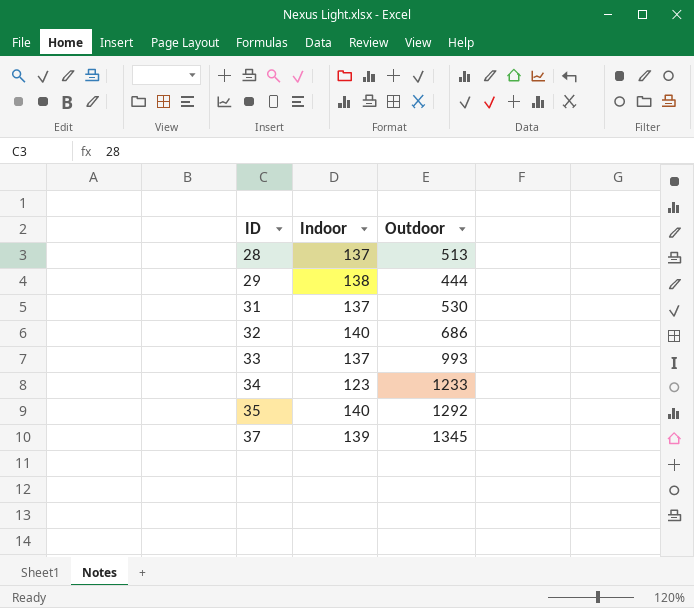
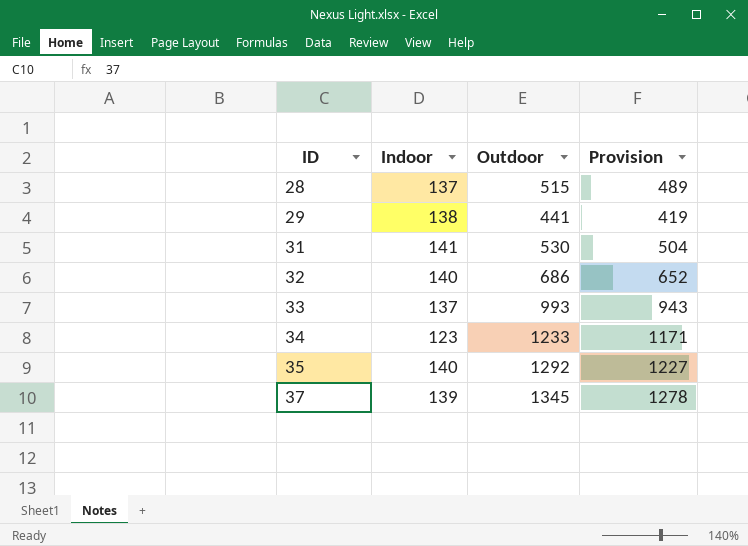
column Provision | formula: none -> [Outdoor] * 0.95
28 | Outdoor: 513 -> 515
29 | Outdoor: 444 -> 441
31 | Indoor: 137 -> 141

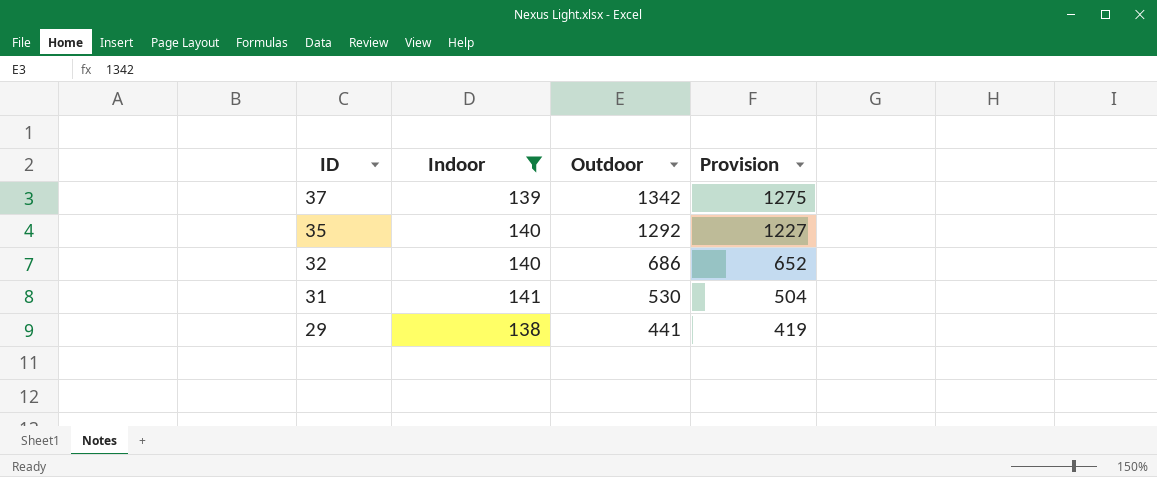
filter: none -> Indoor >= 138
row order: ID ascending -> ID descending
37 | Outdoor: 1345 -> 1342
37 | Provision: 1278 -> 1275

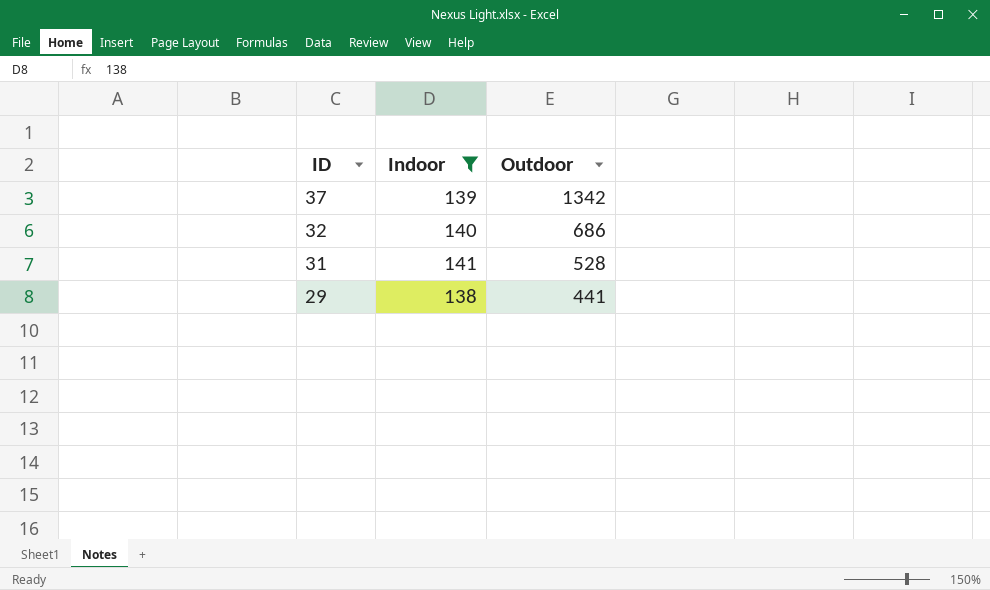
column Provision | formula: [Outdoor] * 0.95 -> none
row 35: 140 | 1292 | 1227 -> none
31 | Outdoor: 530 -> 528

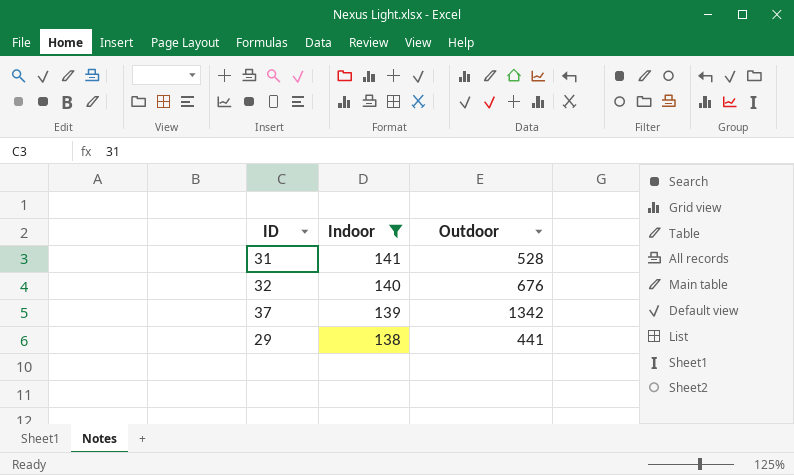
row order: ID descending -> Indoor descending
32 | Outdoor: 686 -> 676

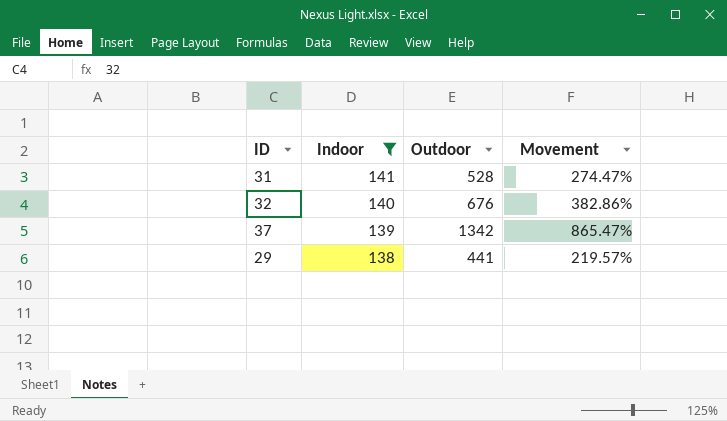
column Movement | formula: none -> ([Outdoor] - [Indoor]) / [Indoor]

